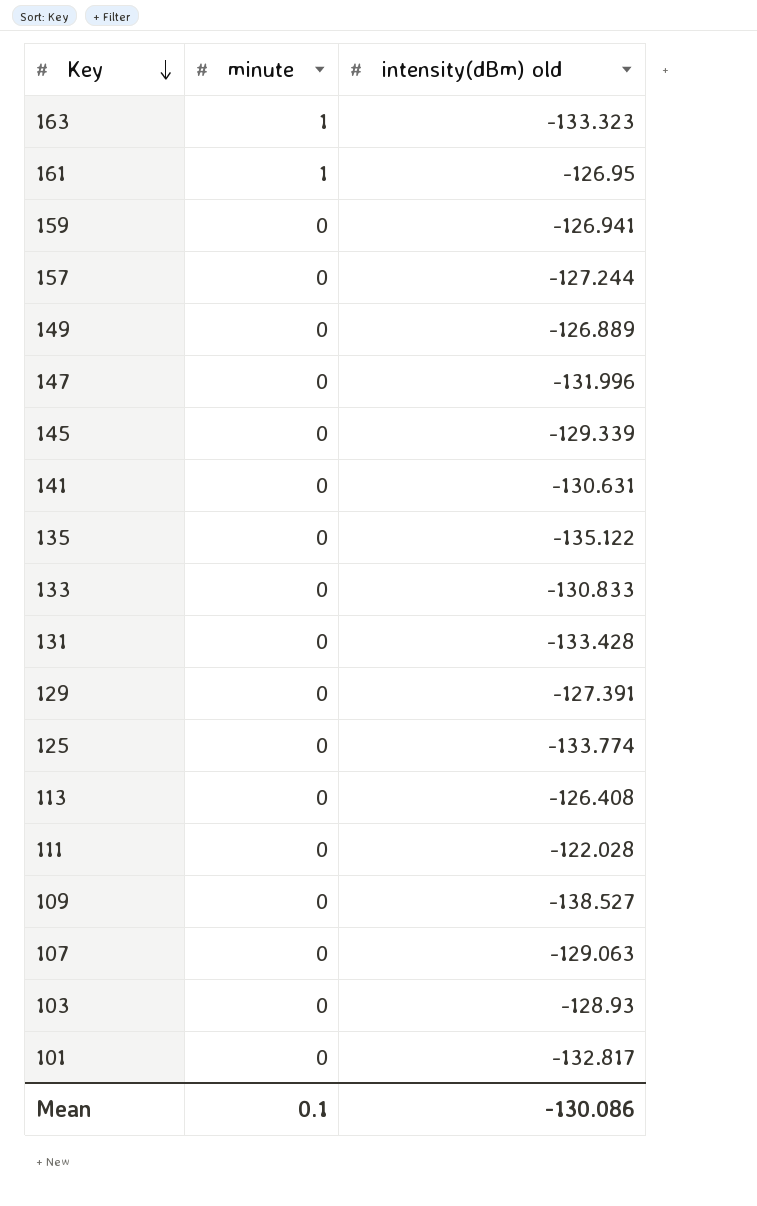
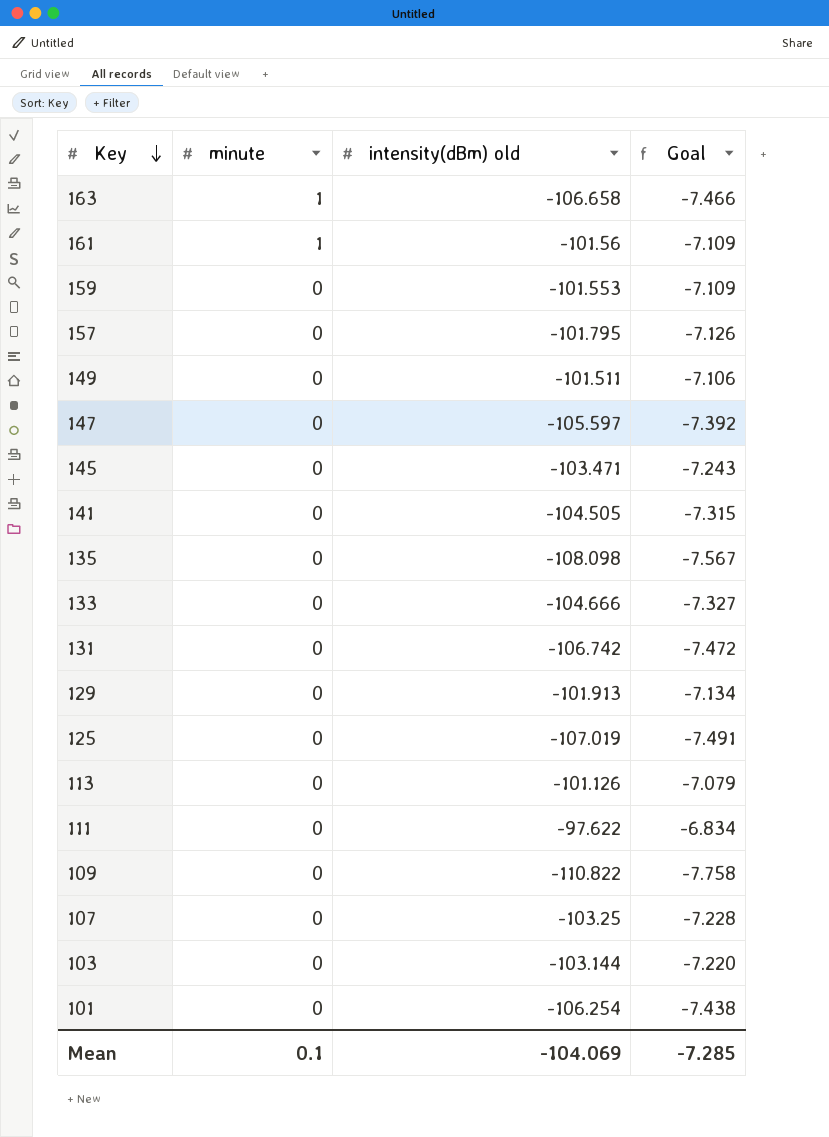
column Goal | formula: none -> [intensity(dBm) old] * 0.07
163 | intensity(dBm) old: -133.323 -> -106.658
161 | intensity(dBm) old: -126.95 -> -101.56
159 | intensity(dBm) old: -126.941 -> -101.553
157 | intensity(dBm) old: -127.244 -> -101.795
149 | intensity(dBm) old: -126.889 -> -101.511
147 | intensity(dBm) old: -131.996 -> -105.597
145 | intensity(dBm) old: -129.339 -> -103.471
141 | intensity(dBm) old: -130.631 -> -104.505
135 | intensity(dBm) old: -135.122 -> -108.098
133 | intensity(dBm) old: -130.833 -> -104.666
131 | intensity(dBm) old: -133.428 -> -106.742
129 | intensity(dBm) old: -127.391 -> -101.913
125 | intensity(dBm) old: -133.774 -> -107.019
113 | intensity(dBm) old: -126.408 -> -101.126
111 | intensity(dBm) old: -122.028 -> -97.622
109 | intensity(dBm) old: -138.527 -> -110.822
107 | intensity(dBm) old: -129.063 -> -103.25
103 | intensity(dBm) old: -128.93 -> -103.144
101 | intensity(dBm) old: -132.817 -> -106.254
Mean | intensity(dBm) old: -130.086 -> -104.069

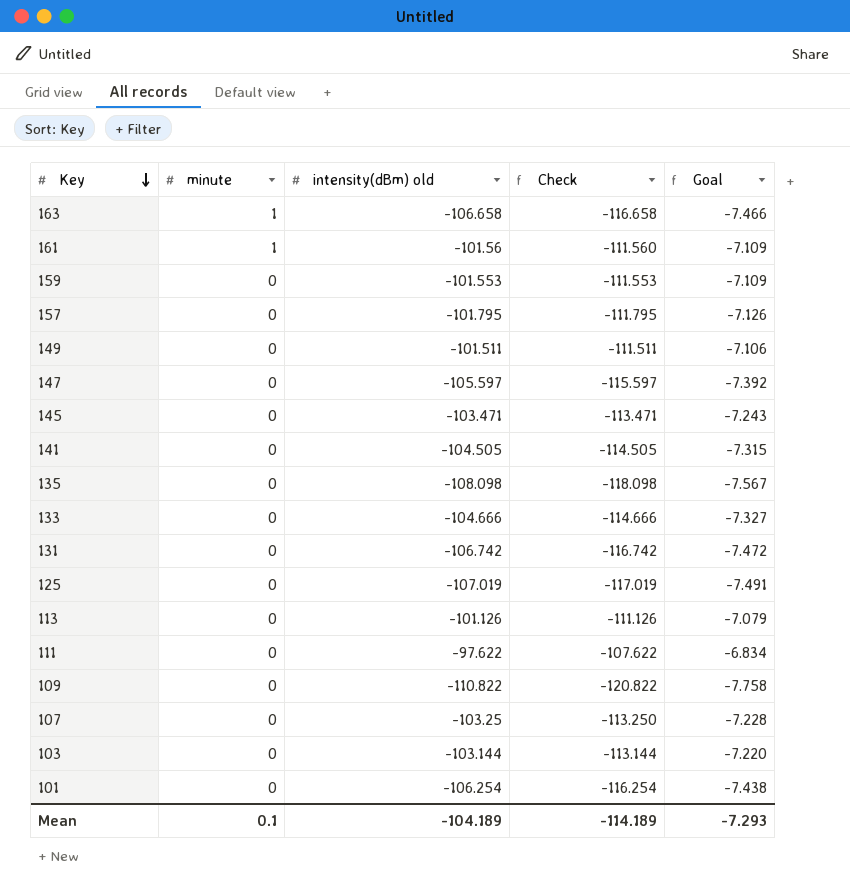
column Check | formula: none -> [intensity(dBm) old] - 10
row 129: 0 | -101.913 | -7.134 -> none
Mean | intensity(dBm) old: -104.069 -> -104.189
Mean | Goal: -7.285 -> -7.293

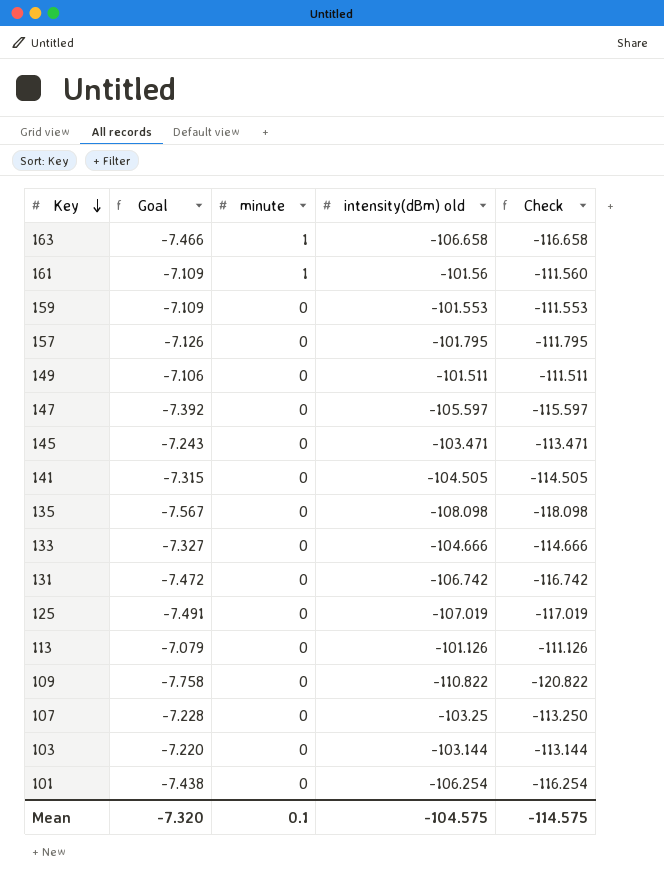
column Goal | position: 5 -> 2
row 111: 0 | -97.622 | -107.622 | -6.834 -> none
Mean | Goal: -7.293 -> -7.320
Mean | intensity(dBm) old: -104.189 -> -104.575
Mean | Check: -114.189 -> -114.575

